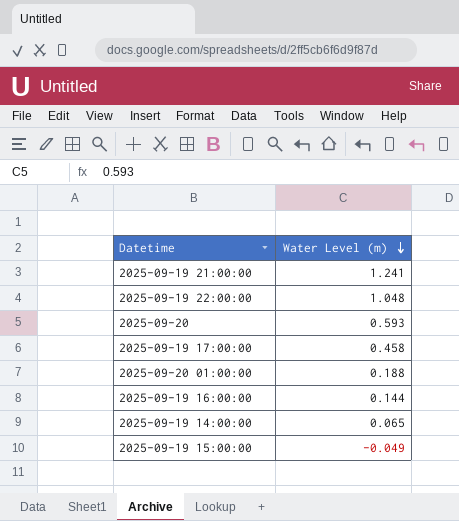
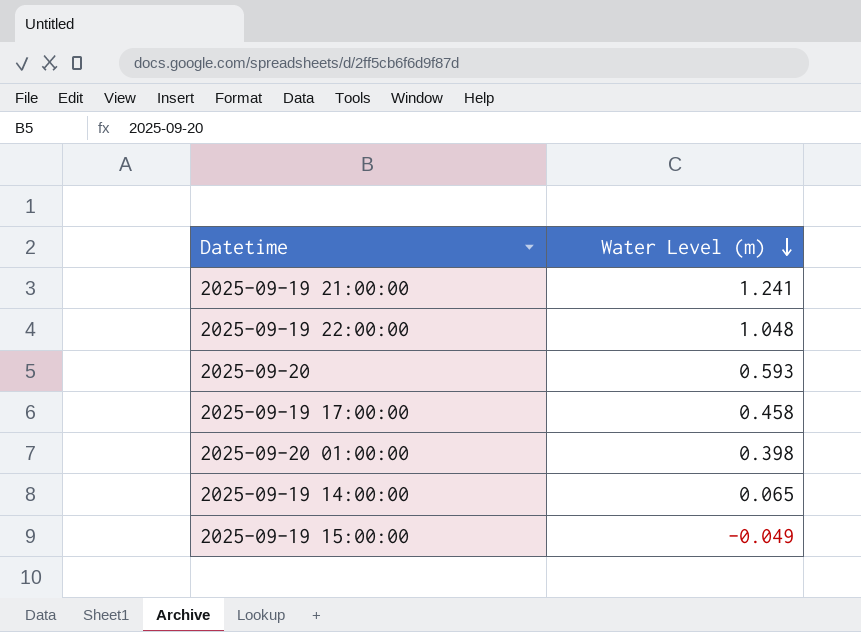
row 2025-09-19 16:00:00: 0.144 -> none
2025-09-20 01:00:00 | Water Level (m): 0.188 -> 0.398

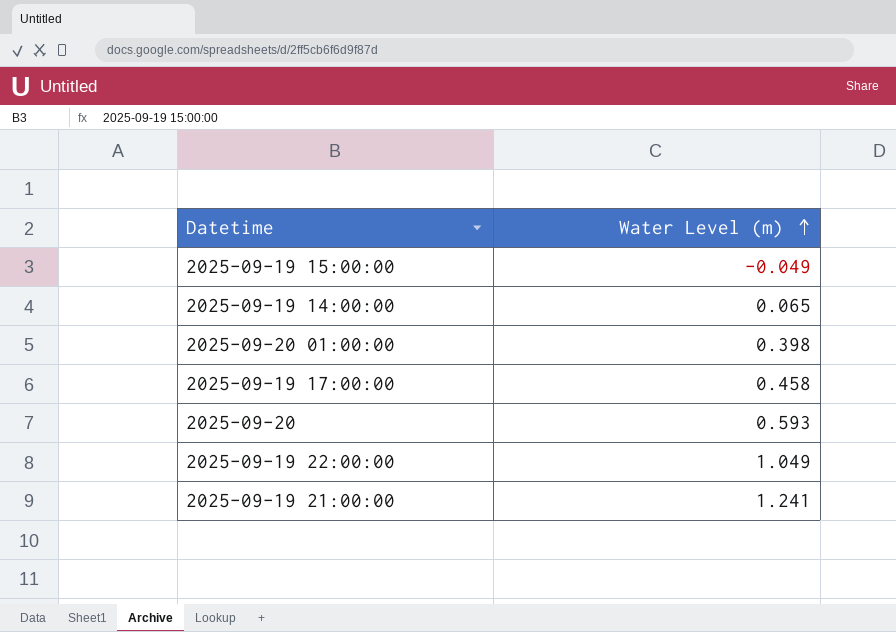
row order: Water Level (m) descending -> Water Level (m) ascending
2025-09-19 22:00:00 | Water Level (m): 1.048 -> 1.049

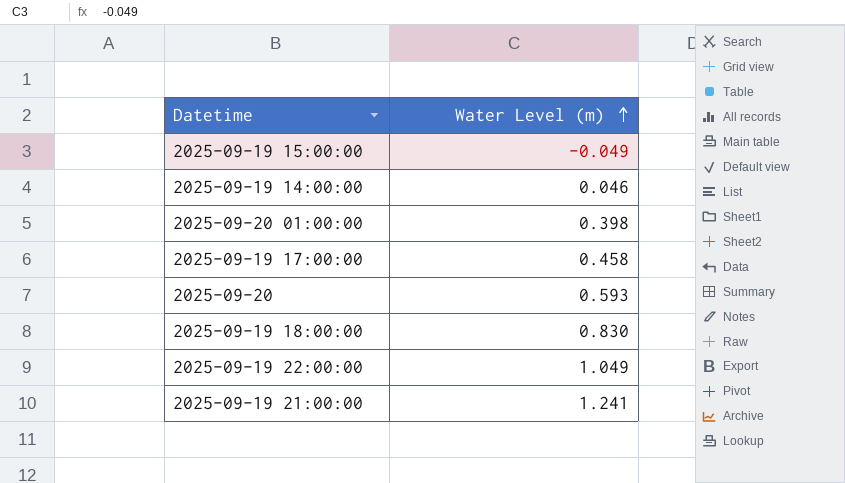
2025-09-19 14:00:00 | Water Level (m): 0.065 -> 0.046
row 2025-09-19 18:00:00: none -> 0.830

